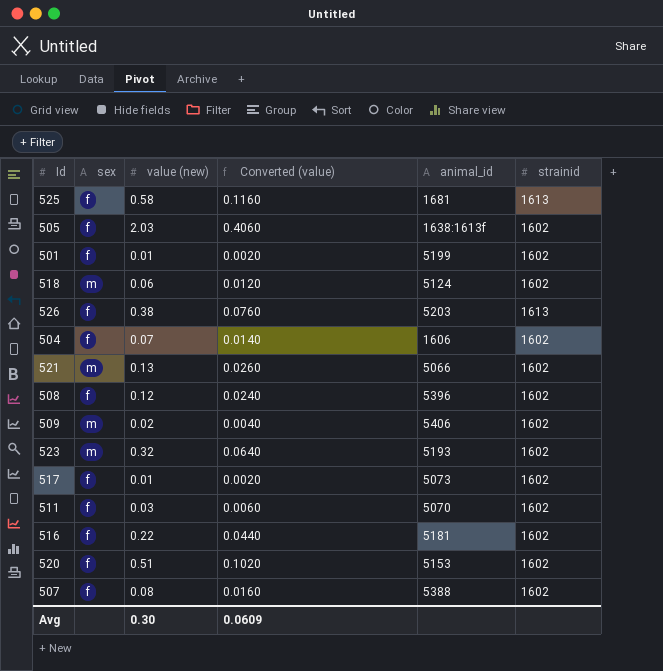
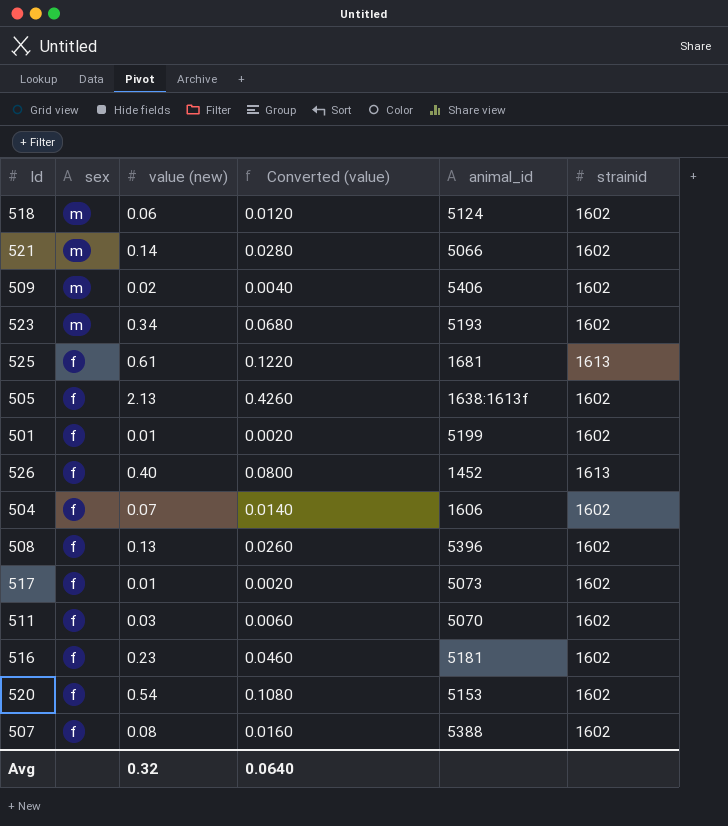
row order: none -> sex descending
521 | value (new): 0.13 -> 0.14
521 | Converted (value): 0.0260 -> 0.0280
523 | value (new): 0.32 -> 0.34
523 | Converted (value): 0.0640 -> 0.0680
525 | value (new): 0.58 -> 0.61
525 | Converted (value): 0.1160 -> 0.1220
505 | value (new): 2.03 -> 2.13
505 | Converted (value): 0.4060 -> 0.4260
526 | value (new): 0.38 -> 0.40
526 | Converted (value): 0.0760 -> 0.0800
526 | animal_id: 5203 -> 1452
508 | value (new): 0.12 -> 0.13
508 | Converted (value): 0.0240 -> 0.0260
516 | value (new): 0.22 -> 0.23
516 | Converted (value): 0.0440 -> 0.0460
520 | value (new): 0.51 -> 0.54
520 | Converted (value): 0.1020 -> 0.1080
Avg | value (new): 0.30 -> 0.32
Avg | Converted (value): 0.0609 -> 0.0640

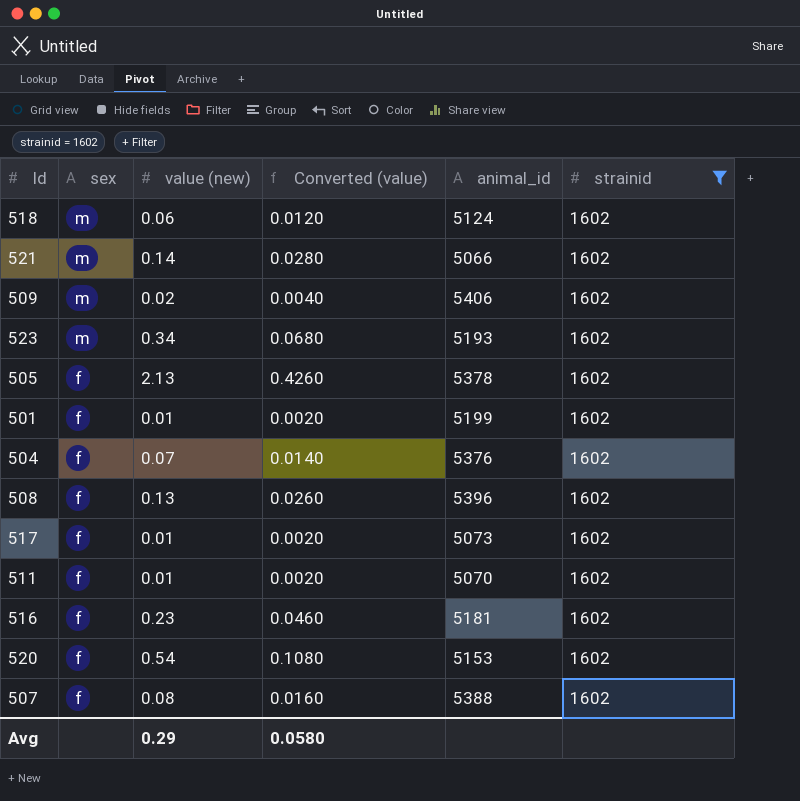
filter: none -> strainid = 1602
505 | animal_id: 1638:1613f -> 5378
504 | animal_id: 1606 -> 5376
511 | value (new): 0.03 -> 0.01
511 | Converted (value): 0.0060 -> 0.0020
Avg | value (new): 0.32 -> 0.29
Avg | Converted (value): 0.0640 -> 0.0580

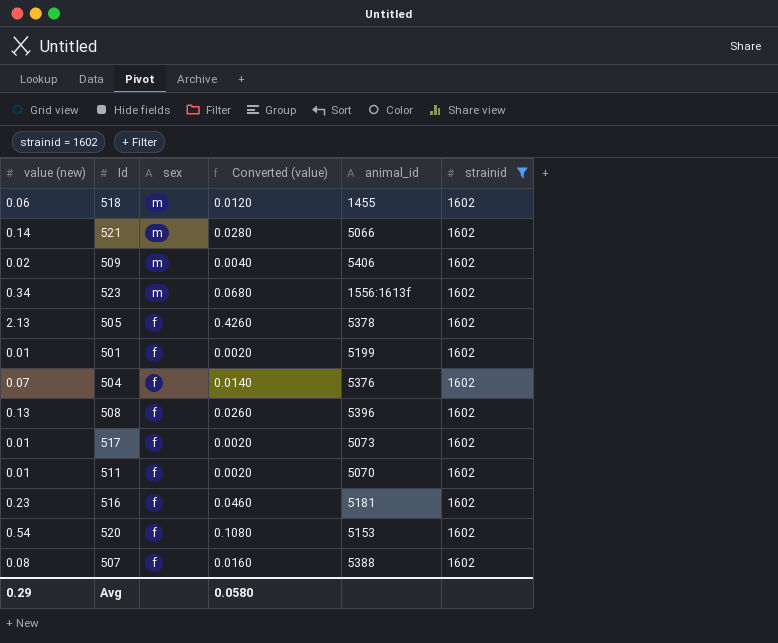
column value (new) | position: 3 -> 1
518 | animal_id: 5124 -> 1455
523 | animal_id: 5193 -> 1556:1613f

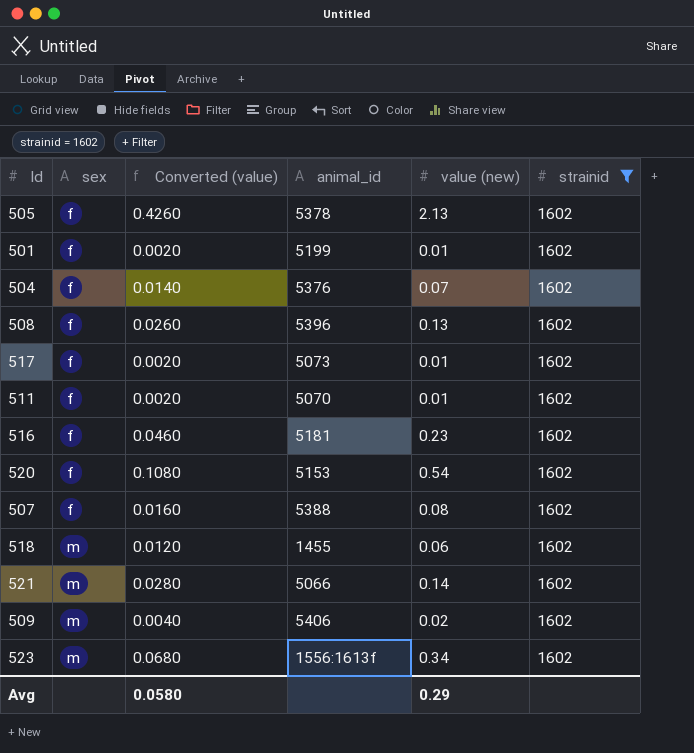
row order: sex descending -> sex ascending
column value (new) | position: 1 -> 5

